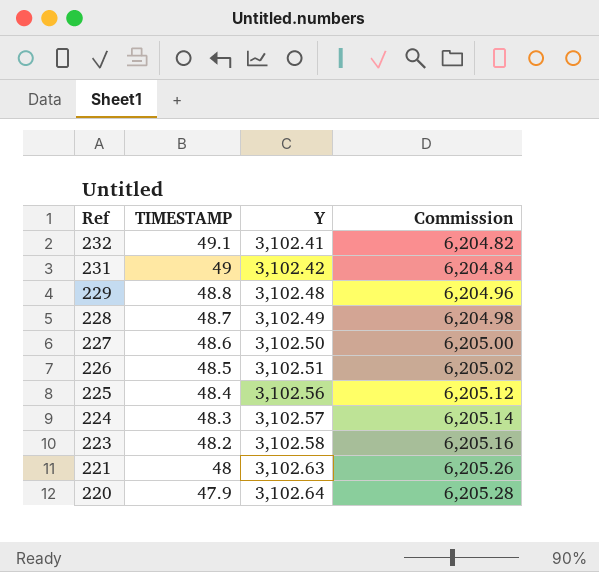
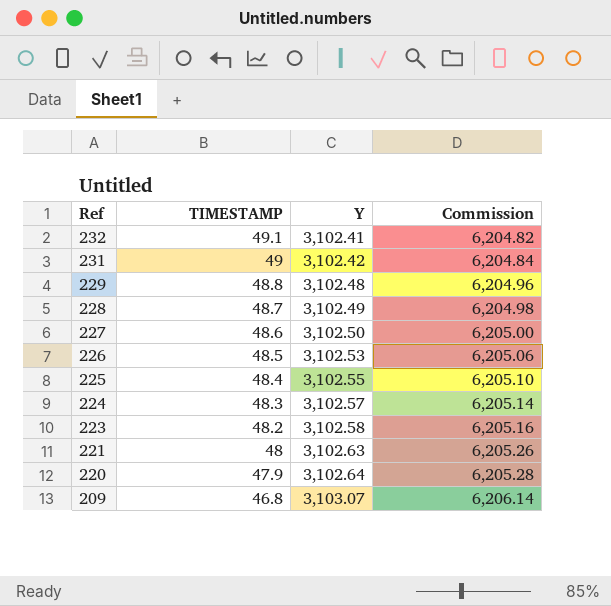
226 | Y: 3,102.51 -> 3,102.53
226 | Commission: 6,205.02 -> 6,205.06
225 | Y: 3,102.56 -> 3,102.55
225 | Commission: 6,205.12 -> 6,205.10
row 209: none -> 46.8 | 3,103.07 | 6,206.14

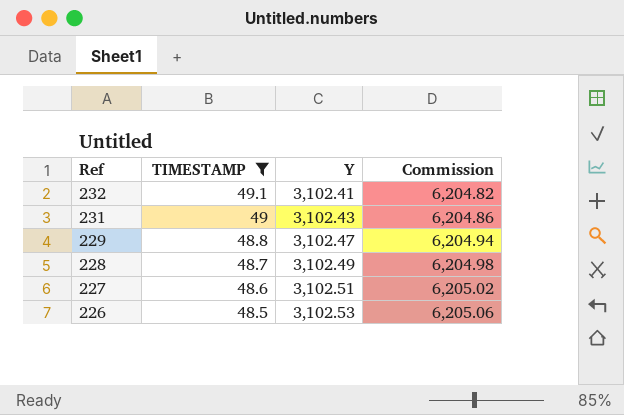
filter: none -> TIMESTAMP >= 48.5
231 | Y: 3,102.42 -> 3,102.43
231 | Commission: 6,204.84 -> 6,204.86
229 | Y: 3,102.48 -> 3,102.47
229 | Commission: 6,204.96 -> 6,204.94
227 | Y: 3,102.50 -> 3,102.51
227 | Commission: 6,205.00 -> 6,205.02

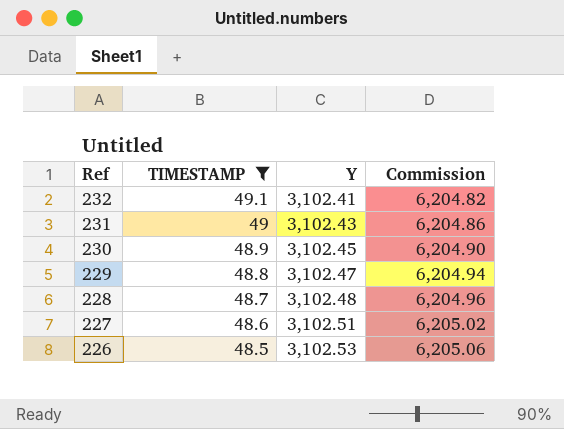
row 230: none -> 48.9 | 3,102.45 | 6,204.90
228 | Y: 3,102.49 -> 3,102.48
228 | Commission: 6,204.98 -> 6,204.96

